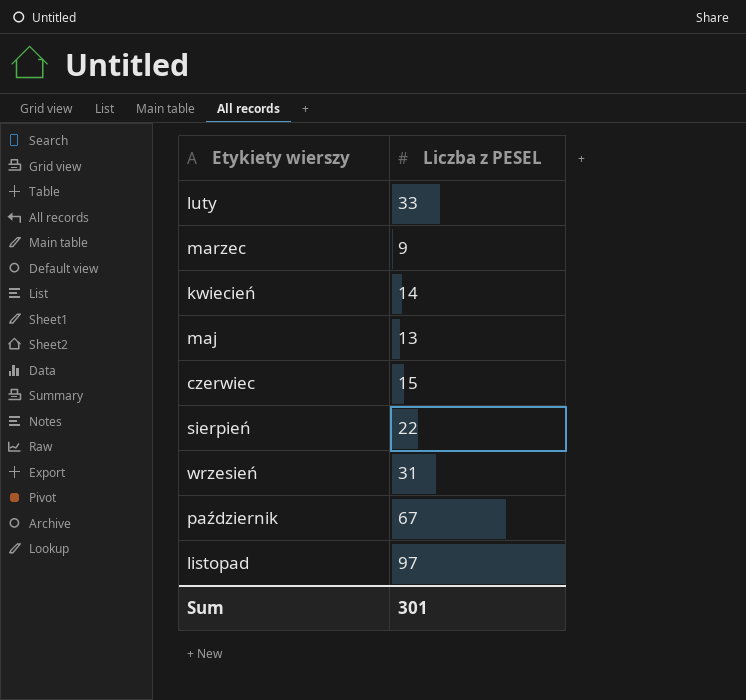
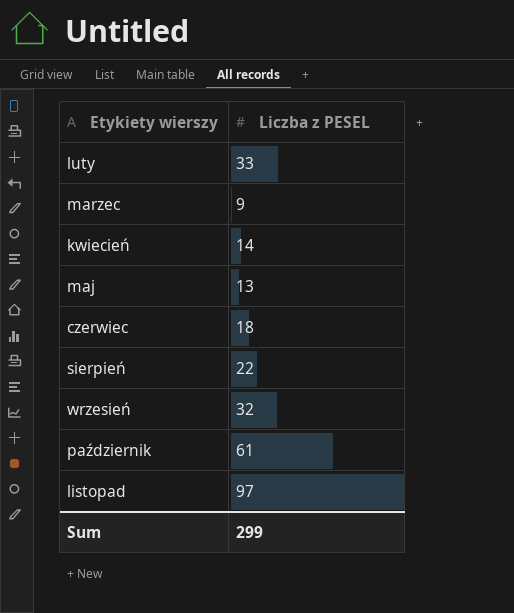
czerwiec | Liczba z PESEL: 15 -> 18
wrzesień | Liczba z PESEL: 31 -> 32
październik | Liczba z PESEL: 67 -> 61
Sum | Liczba z PESEL: 301 -> 299

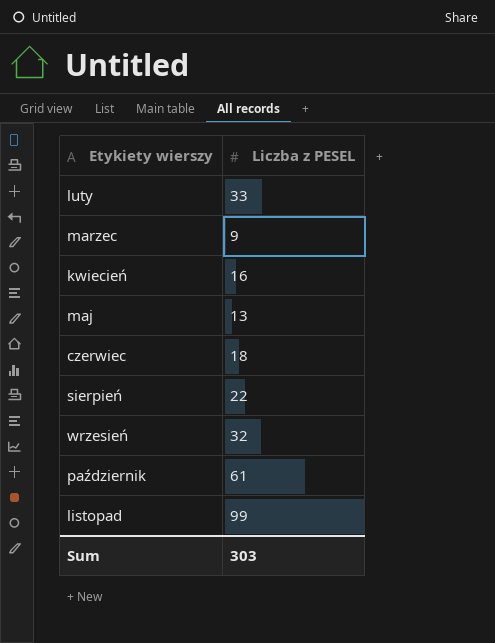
kwiecień | Liczba z PESEL: 14 -> 16
listopad | Liczba z PESEL: 97 -> 99
Sum | Liczba z PESEL: 299 -> 303

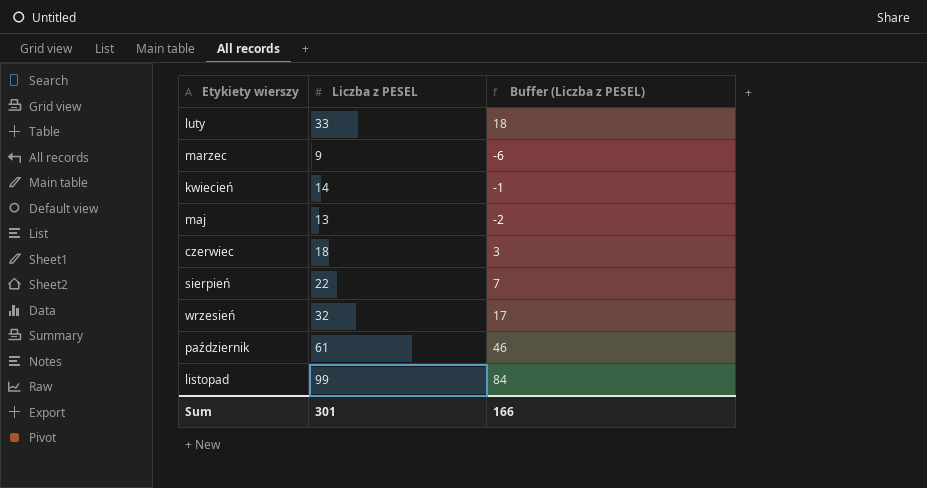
column Buffer (Liczba z PESEL) | formula: none -> [Liczba z PESEL] - 15
kwiecień | Liczba z PESEL: 16 -> 14
Sum | Liczba z PESEL: 303 -> 301

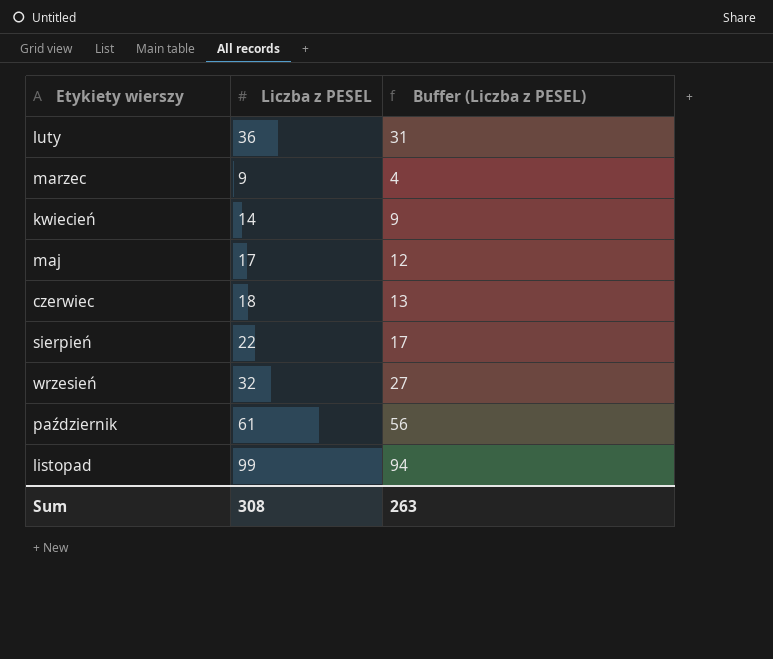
column Buffer (Liczba z PESEL) | formula: [Liczba z PESEL] - 15 -> [Liczba z PESEL] - 5
luty | Liczba z PESEL: 33 -> 36
maj | Liczba z PESEL: 13 -> 17
Sum | Liczba z PESEL: 301 -> 308
Sum | Buffer (Liczba z PESEL): 166 -> 263

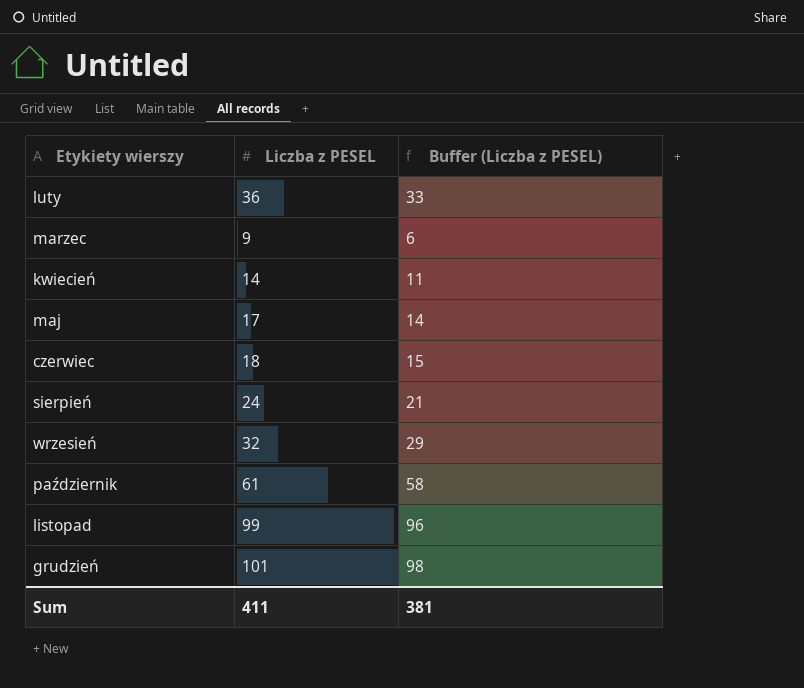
column Buffer (Liczba z PESEL) | formula: [Liczba z PESEL] - 5 -> [Liczba z PESEL] - 3
sierpień | Liczba z PESEL: 22 -> 24
row grudzień: none -> 101 | 98
Sum | Liczba z PESEL: 308 -> 411
Sum | Buffer (Liczba z PESEL): 263 -> 381

